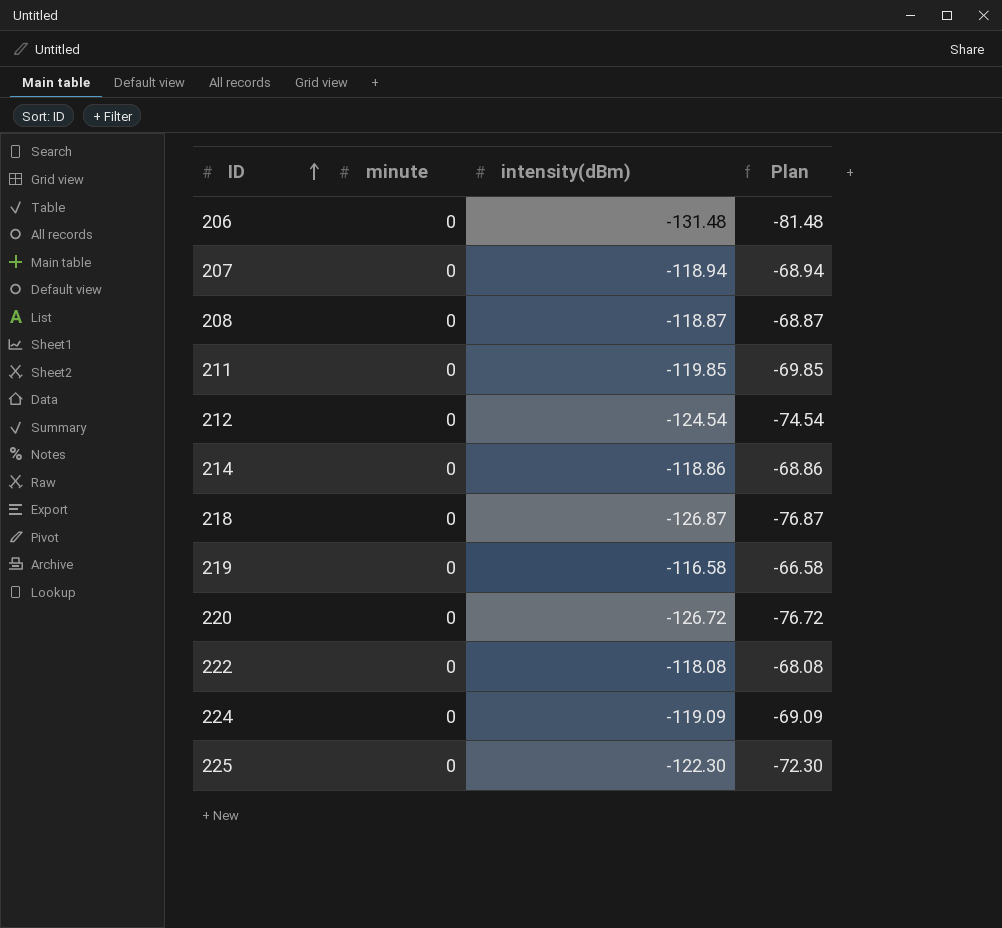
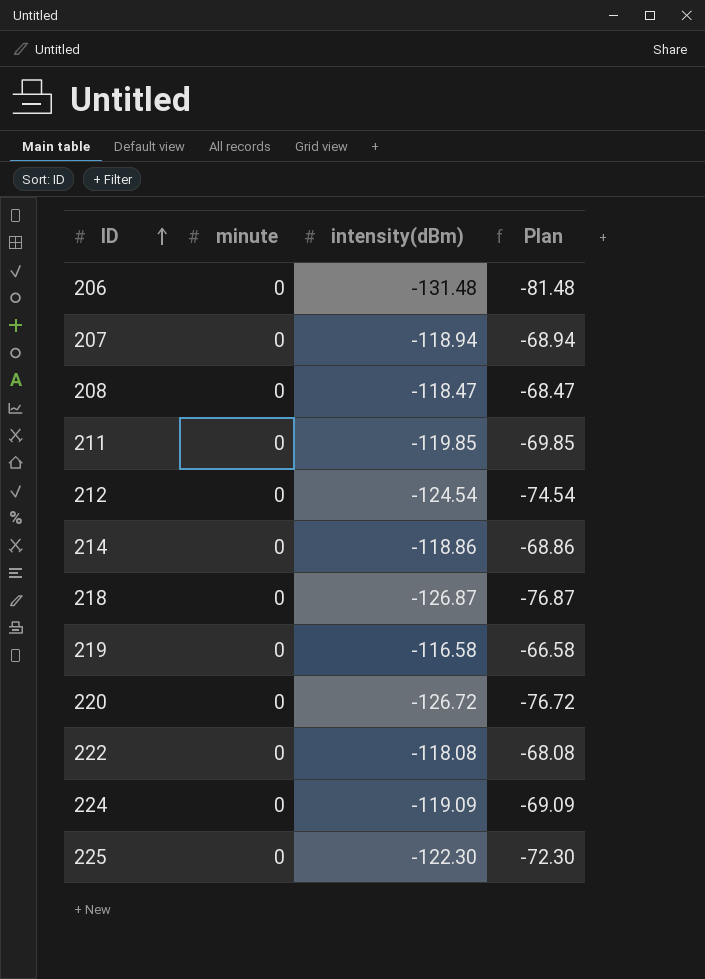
208 | intensity(dBm): -118.87 -> -118.47
208 | Plan: -68.87 -> -68.47

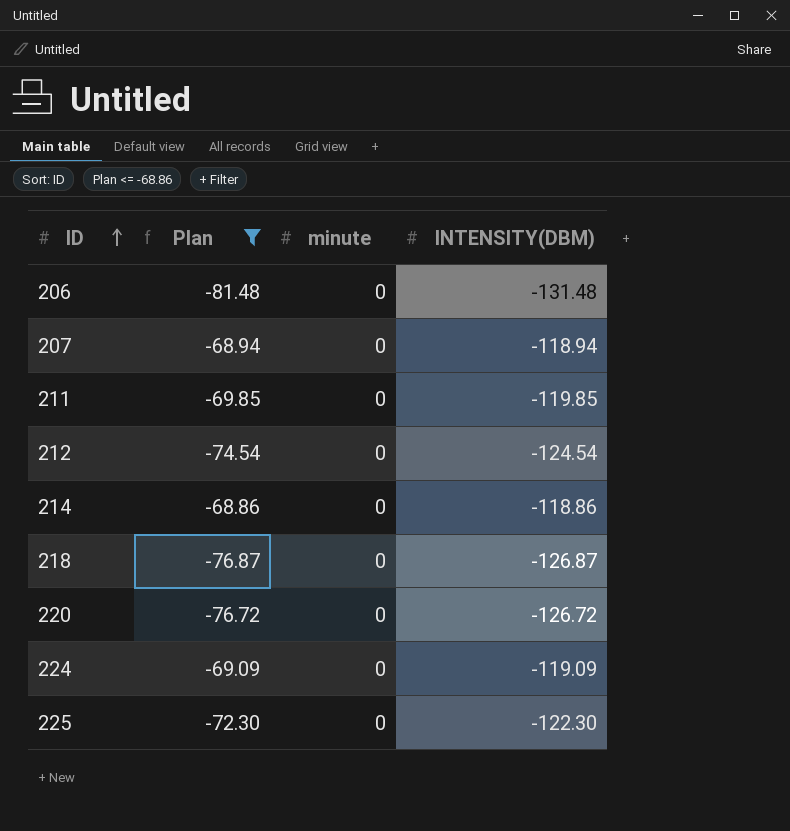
filter: none -> Plan <= -68.86
column Plan | position: 4 -> 2
column name: intensity(dBm) -> INTENSITY(DBM)

